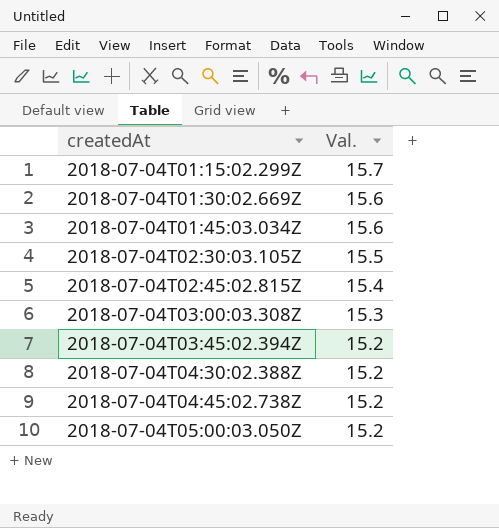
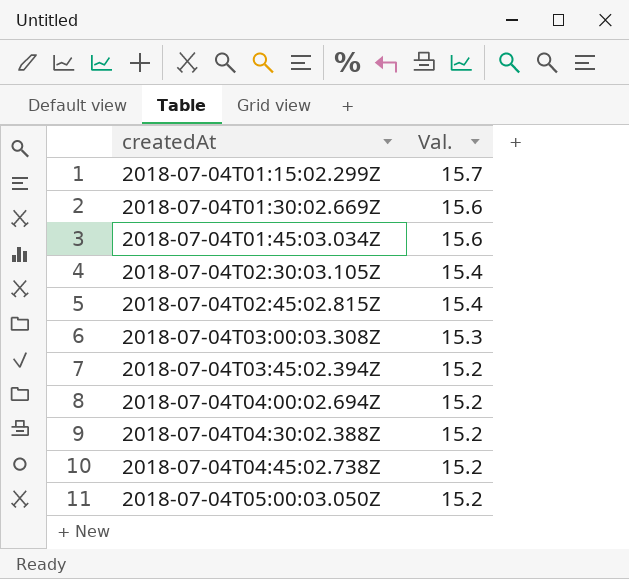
2018-07-04T02:30:03.105Z | Val.: 15.5 -> 15.4
row 2018-07-04T04:00:02.694Z: none -> 15.2

